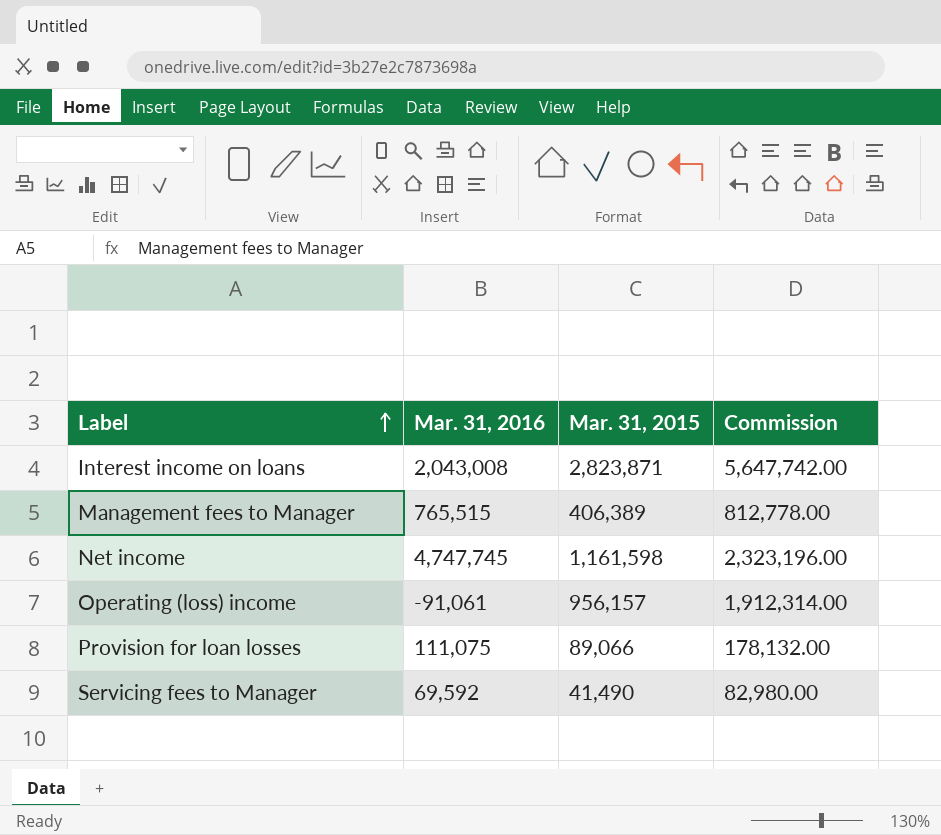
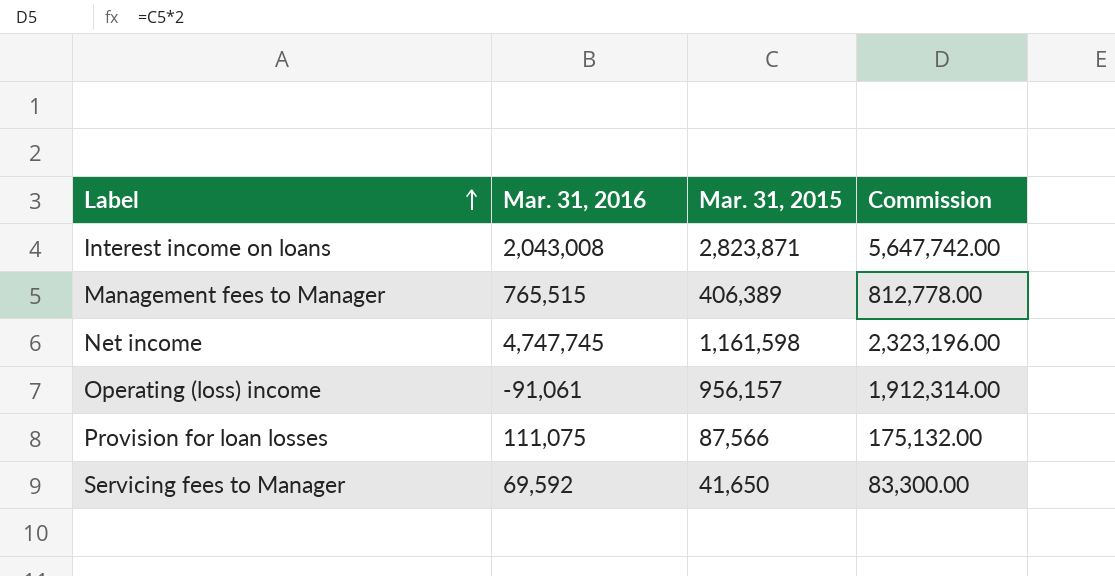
Provision for loan losses | Mar. 31, 2015: 89,066 -> 87,566
Provision for loan losses | Commission: 178,132.00 -> 175,132.00
Servicing fees to Manager | Mar. 31, 2015: 41,490 -> 41,650
Servicing fees to Manager | Commission: 82,980.00 -> 83,300.00

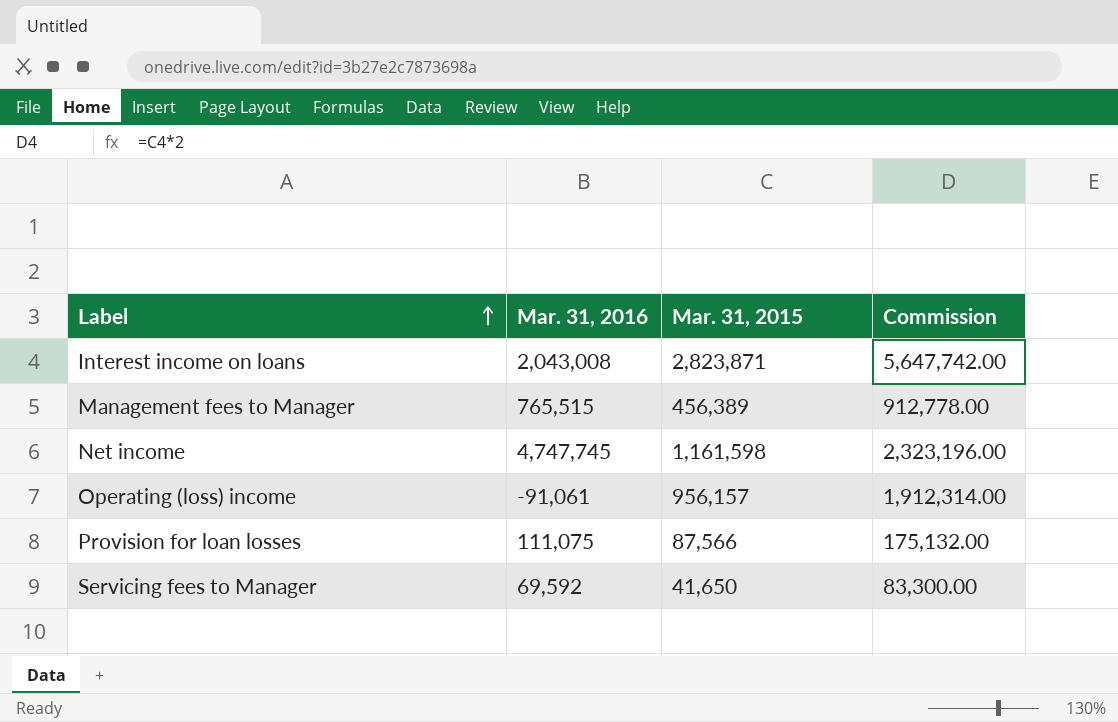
Management fees to Manager | Mar. 31, 2015: 406,389 -> 456,389
Management fees to Manager | Commission: 812,778.00 -> 912,778.00

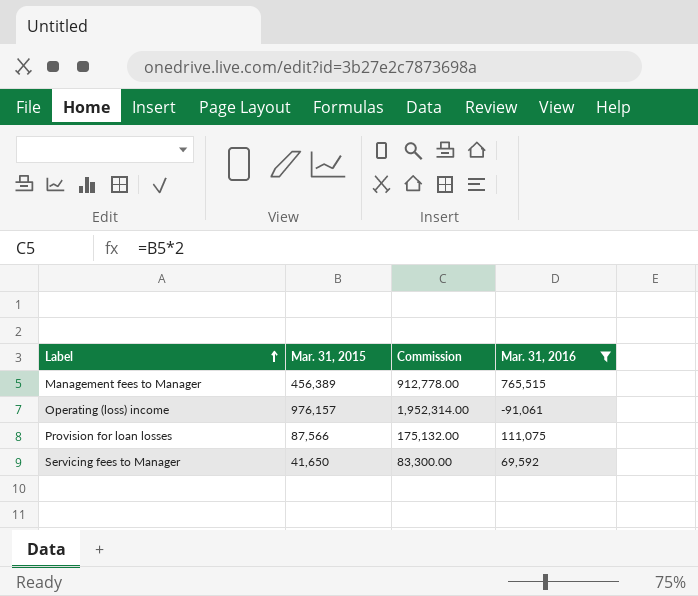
filter: none -> Mar. 31, 2016 <= 765,515
column Mar. 31, 2016 | position: 2 -> 4
Operating (loss) income | Mar. 31, 2015: 956,157 -> 976,157
Operating (loss) income | Commission: 1,912,314.00 -> 1,952,314.00

